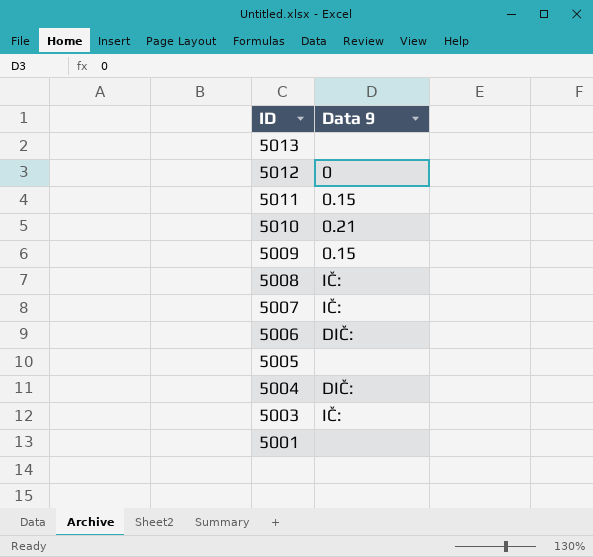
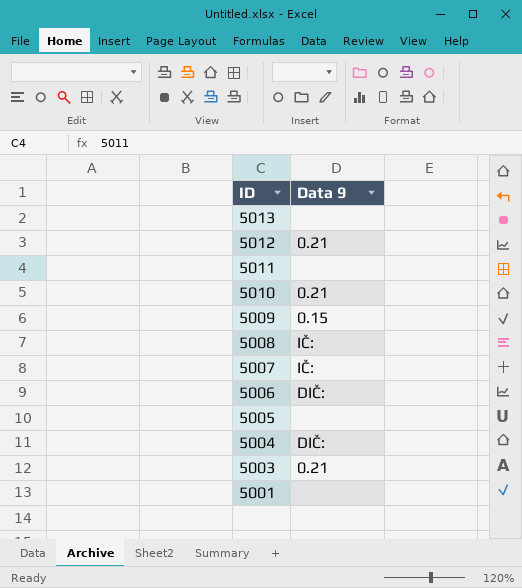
5012 | Data 9: 0 -> 0.21
5011 | Data 9: 0.15 -> none
5003 | Data 9: IČ: -> 0.21

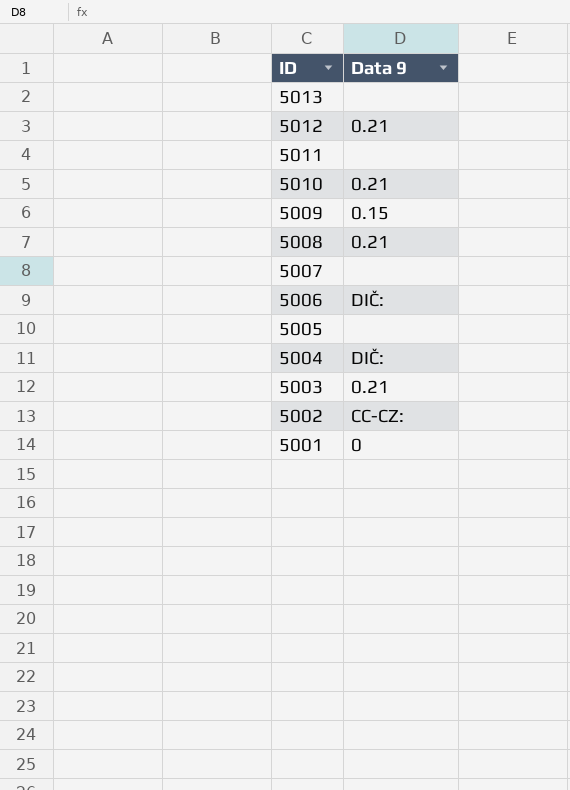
5008 | Data 9: IČ: -> 0.21
5007 | Data 9: IČ: -> none
row 5002: none -> CC-CZ:
5001 | Data 9: none -> 0

